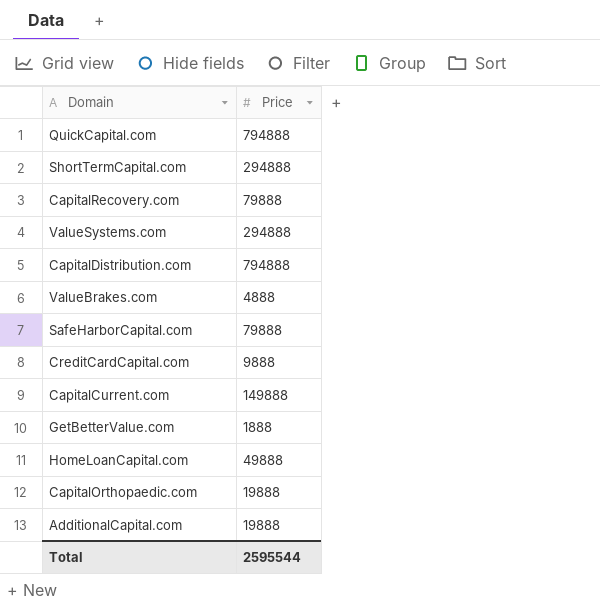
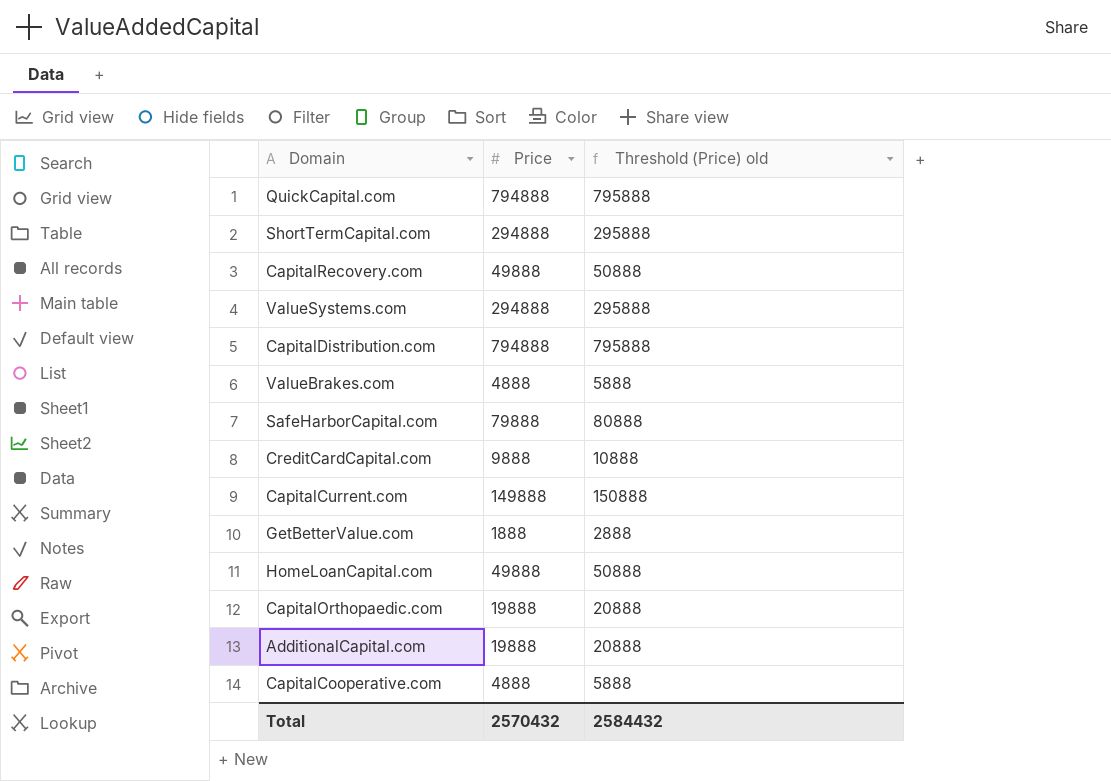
column Threshold (Price) old | formula: none -> [Price] + 1000
CapitalRecovery.com | Price: 79888 -> 49888
row CapitalCooperative.com: none -> 4888 | 5888
Total | Price: 2595544 -> 2570432

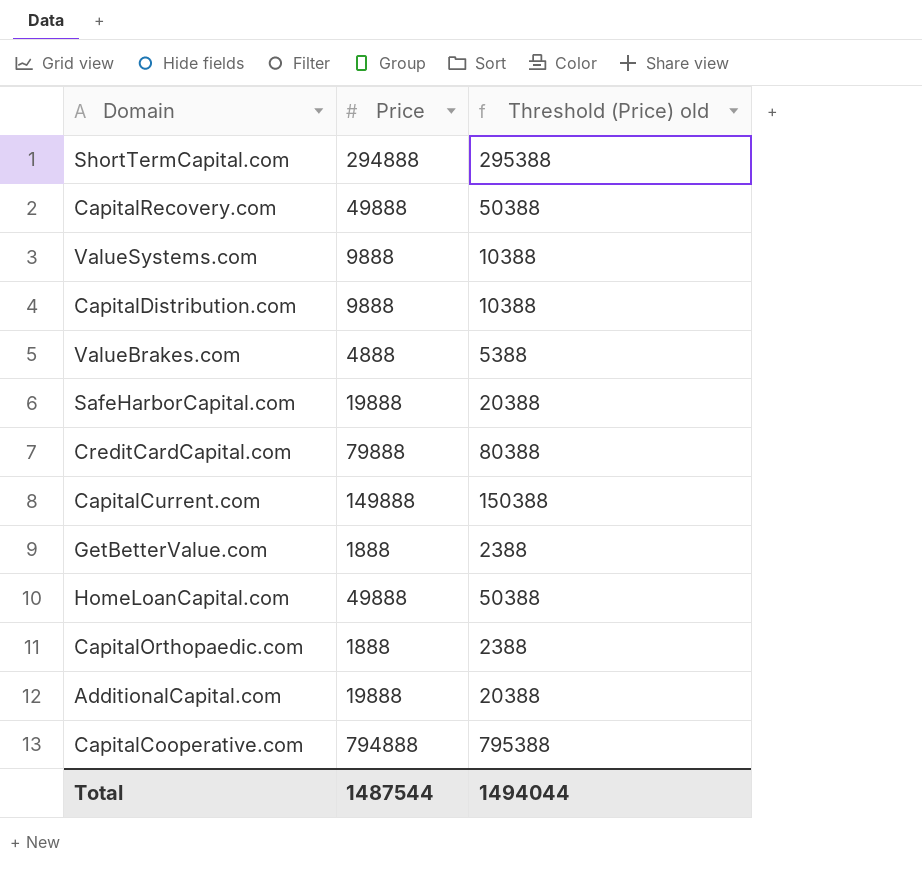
column Threshold (Price) old | formula: [Price] + 1000 -> [Price] + 500
row QuickCapital.com: 794888 | 795888 -> none
ValueSystems.com | Price: 294888 -> 9888
CapitalDistribution.com | Price: 794888 -> 9888
SafeHarborCapital.com | Price: 79888 -> 19888
CreditCardCapital.com | Price: 9888 -> 79888
CapitalOrthopaedic.com | Price: 19888 -> 1888
CapitalCooperative.com | Price: 4888 -> 794888
Total | Price: 2570432 -> 1487544
Total | Threshold (Price) old: 2584432 -> 1494044

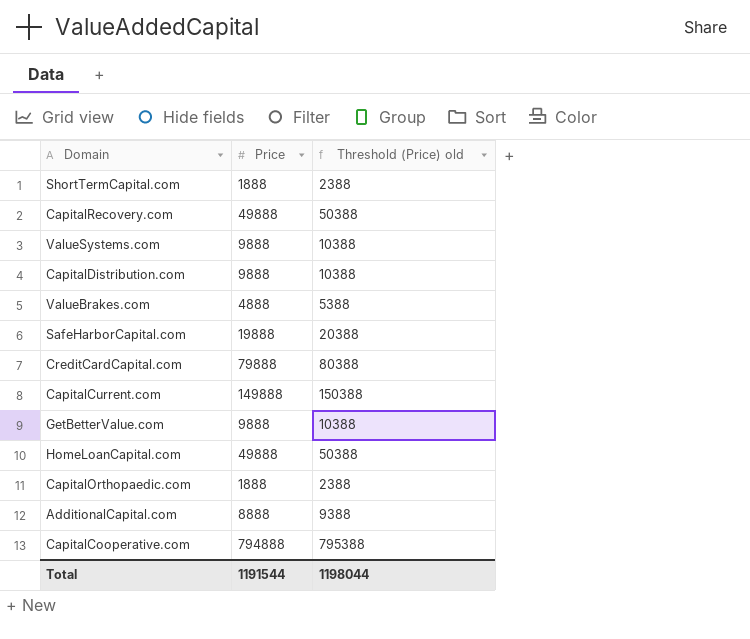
ShortTermCapital.com | Price: 294888 -> 1888
ShortTermCapital.com | Threshold (Price) old: 295388 -> 2388
GetBetterValue.com | Price: 1888 -> 9888
GetBetterValue.com | Threshold (Price) old: 2388 -> 10388
AdditionalCapital.com | Price: 19888 -> 8888
AdditionalCapital.com | Threshold (Price) old: 20388 -> 9388
Total | Price: 1487544 -> 1191544
Total | Threshold (Price) old: 1494044 -> 1198044

